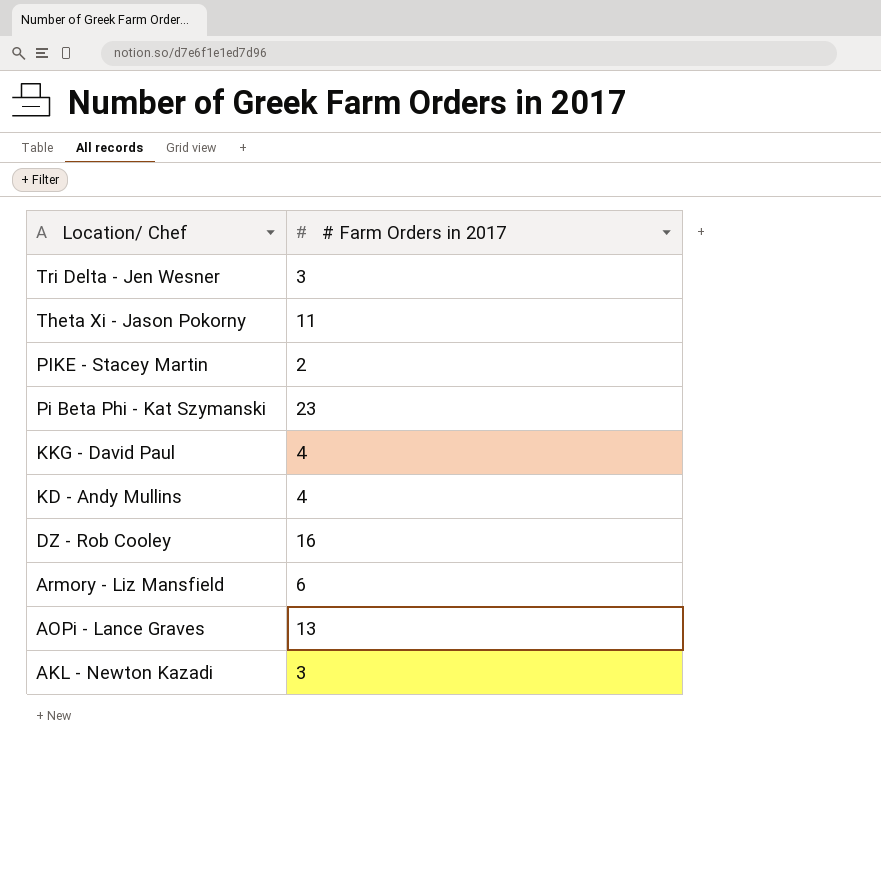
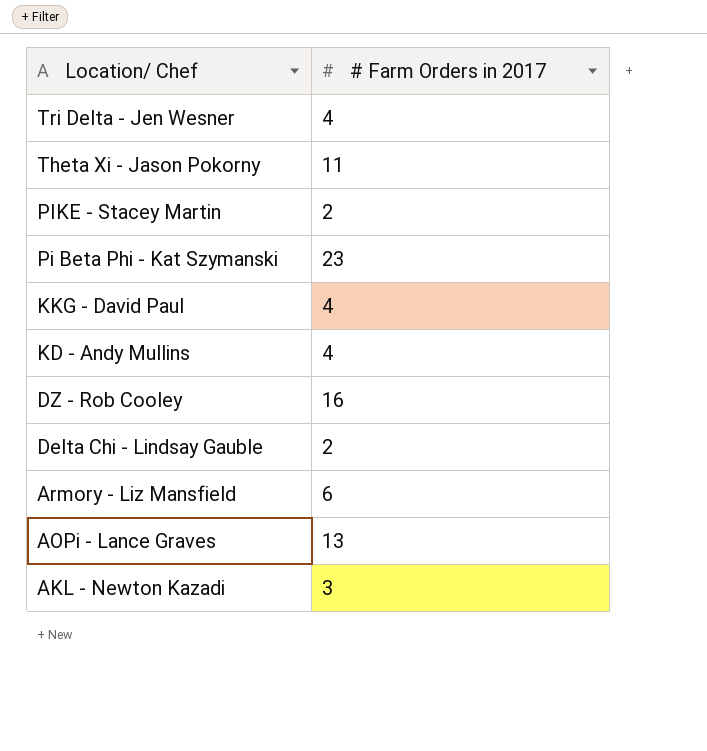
Tri Delta - Jen Wesner | # Farm Orders in 2017: 3 -> 4
row Delta Chi - Lindsay Gauble: none -> 2

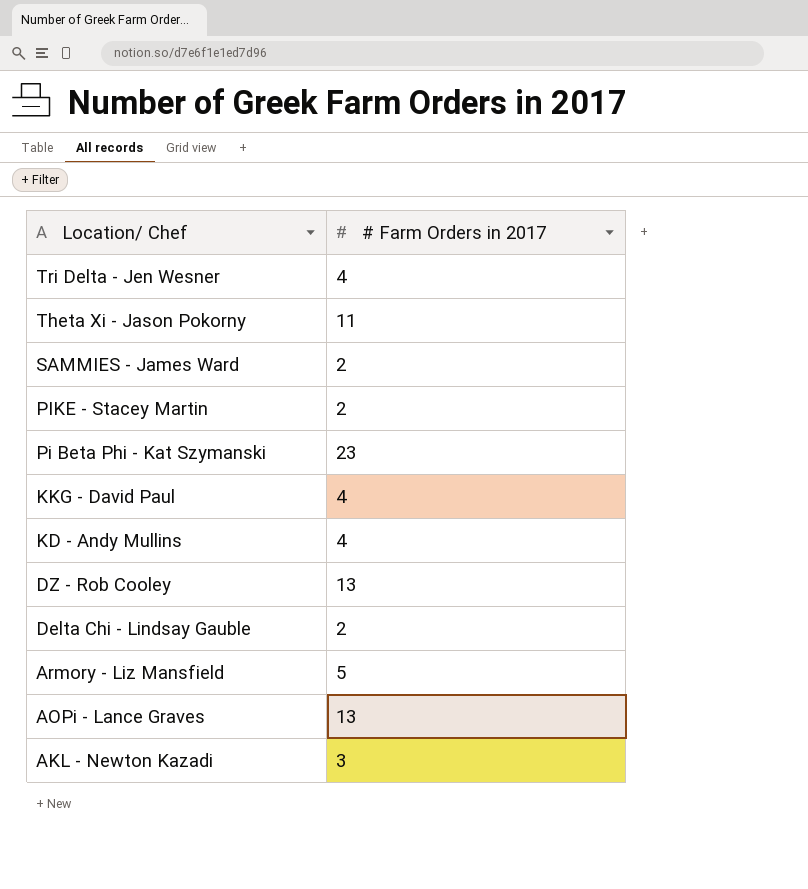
row SAMMIES - James Ward: none -> 2
DZ - Rob Cooley | # Farm Orders in 2017: 16 -> 13
Armory - Liz Mansfield | # Farm Orders in 2017: 6 -> 5

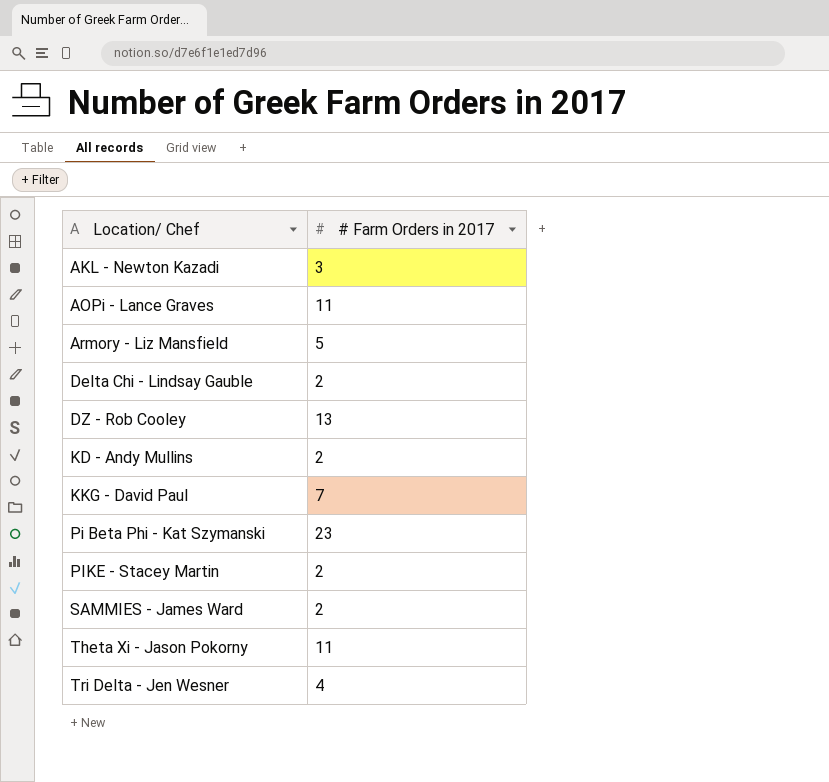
row order: Location/ Chef descending -> Location/ Chef ascending
AOPi - Lance Graves | # Farm Orders in 2017: 13 -> 11
KD - Andy Mullins | # Farm Orders in 2017: 4 -> 2
KKG - David Paul | # Farm Orders in 2017: 4 -> 7

